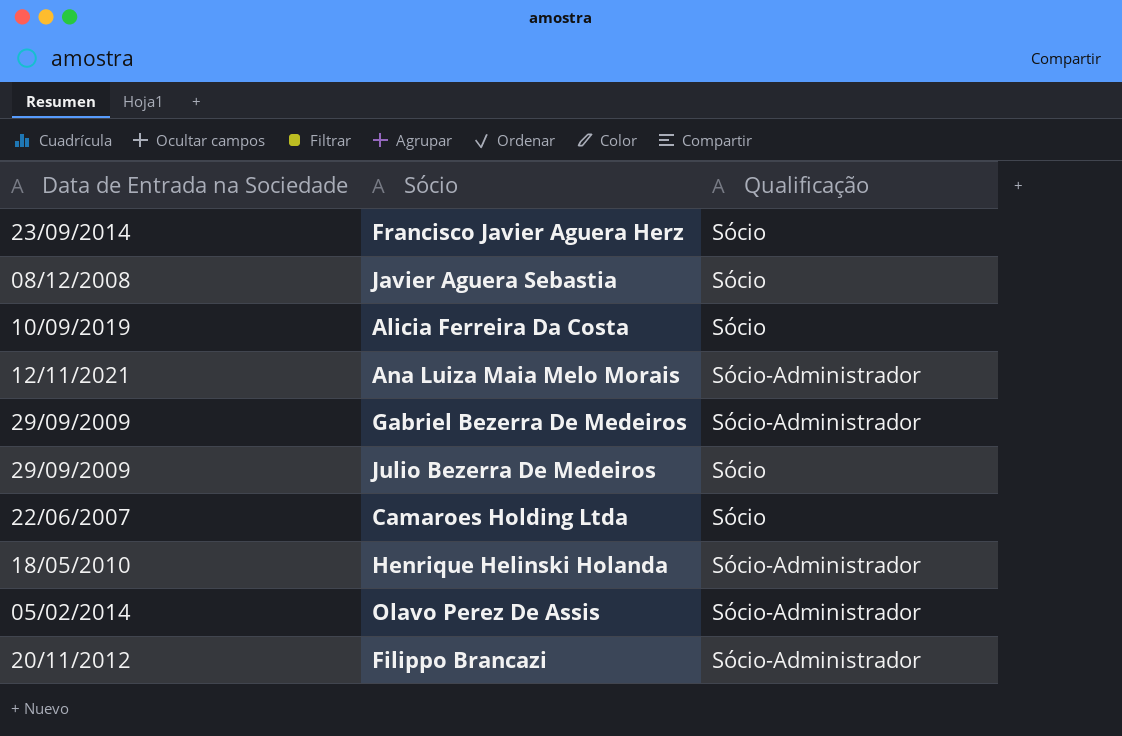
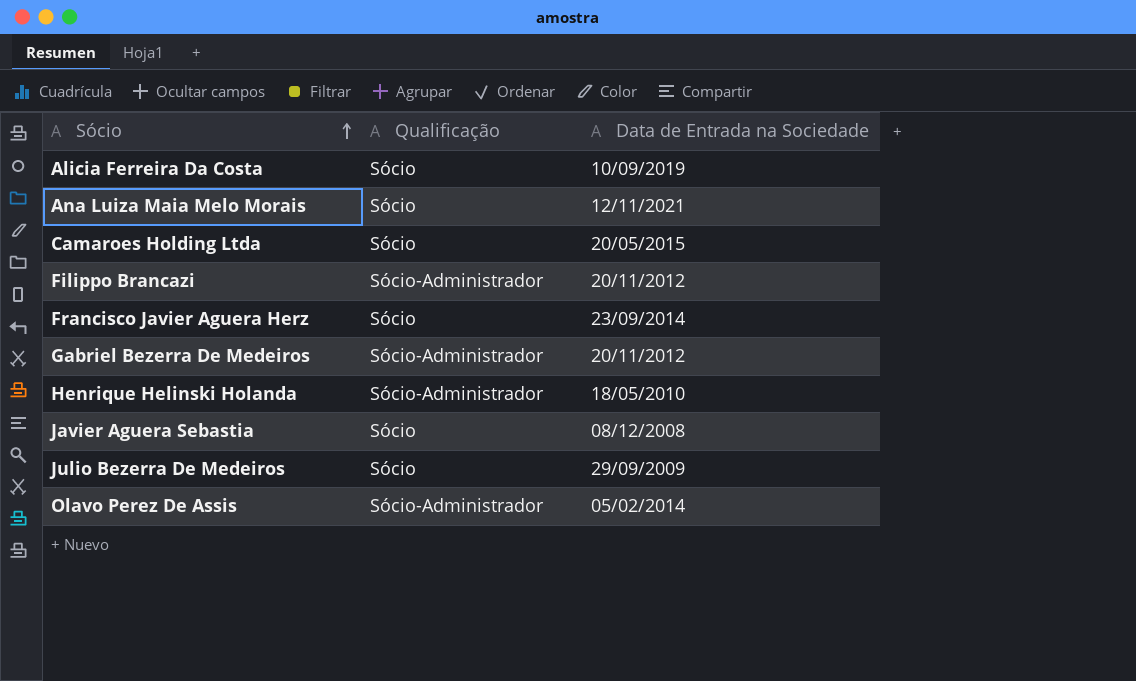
row order: none -> Sócio ascending
column Data de Entrada na Sociedade | position: 1 -> 3
Ana Luiza Maia Melo Morais | Qualificação: Sócio-Administrador -> Sócio
Camaroes Holding Ltda | Data de Entrada na Sociedade: 22/06/2007 -> 20/05/2015
Gabriel Bezerra De Medeiros | Data de Entrada na Sociedade: 29/09/2009 -> 20/11/2012

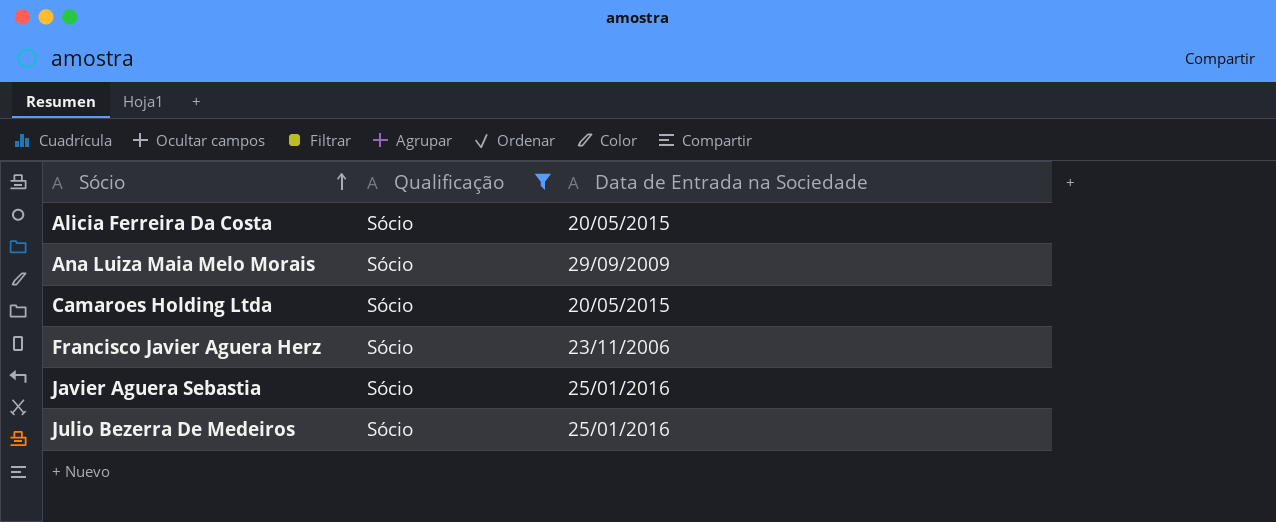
filter: none -> Qualificação = Sócio
Alicia Ferreira Da Costa | Data de Entrada na Sociedade: 10/09/2019 -> 20/05/2015
Ana Luiza Maia Melo Morais | Data de Entrada na Sociedade: 12/11/2021 -> 29/09/2009
Francisco Javier Aguera Herz | Data de Entrada na Sociedade: 23/09/2014 -> 23/11/2006
Javier Aguera Sebastia | Data de Entrada na Sociedade: 08/12/2008 -> 25/01/2016
Julio Bezerra De Medeiros | Data de Entrada na Sociedade: 29/09/2009 -> 25/01/2016

